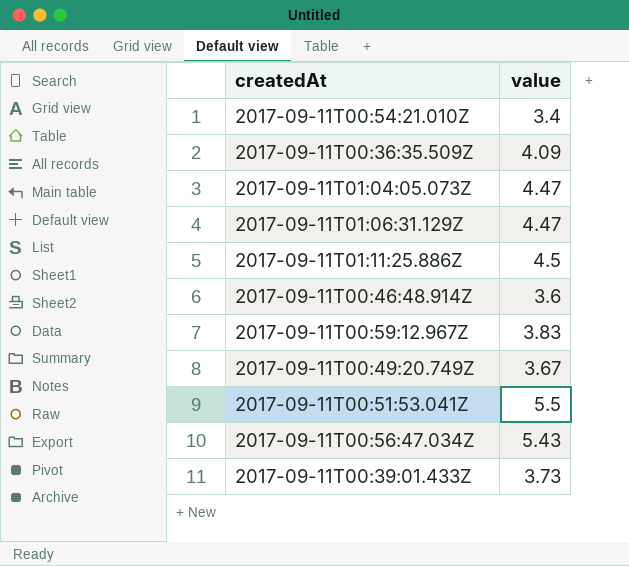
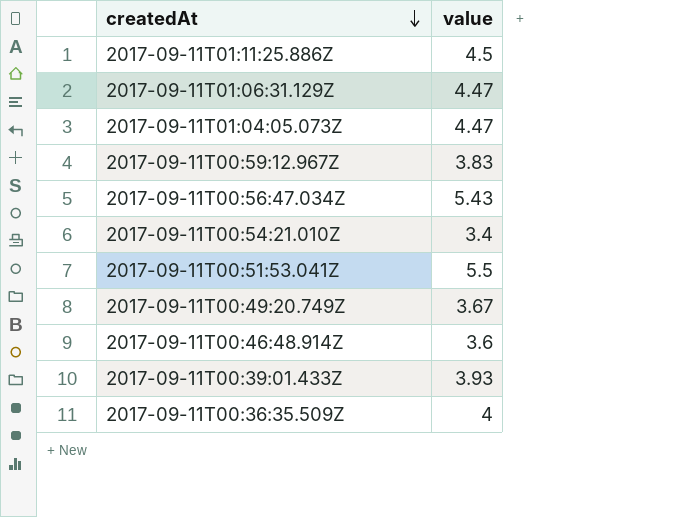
row order: none -> createdAt descending
2017-09-11T00:39:01.433Z | value: 3.73 -> 3.93
2017-09-11T00:36:35.509Z | value: 4.09 -> 4

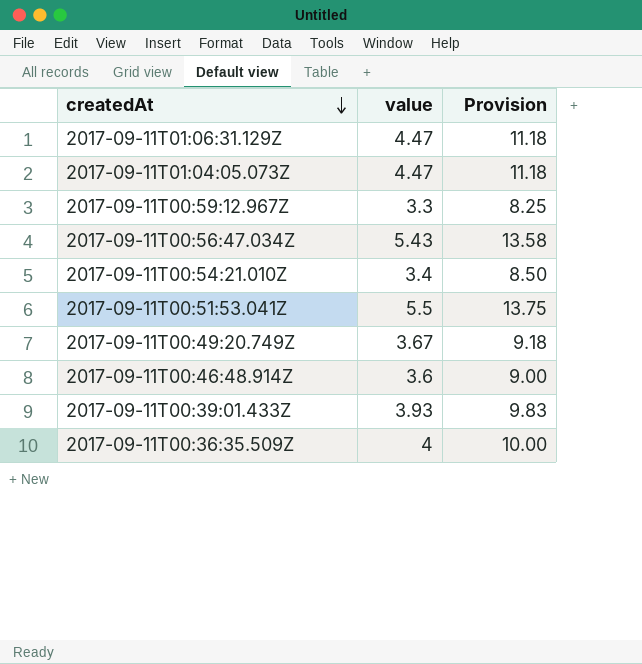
column Provision | formula: none -> [value] * 2.5
row 2017-09-11T01:11:25.886Z: 4.5 -> none
2017-09-11T00:59:12.967Z | value: 3.83 -> 3.3

